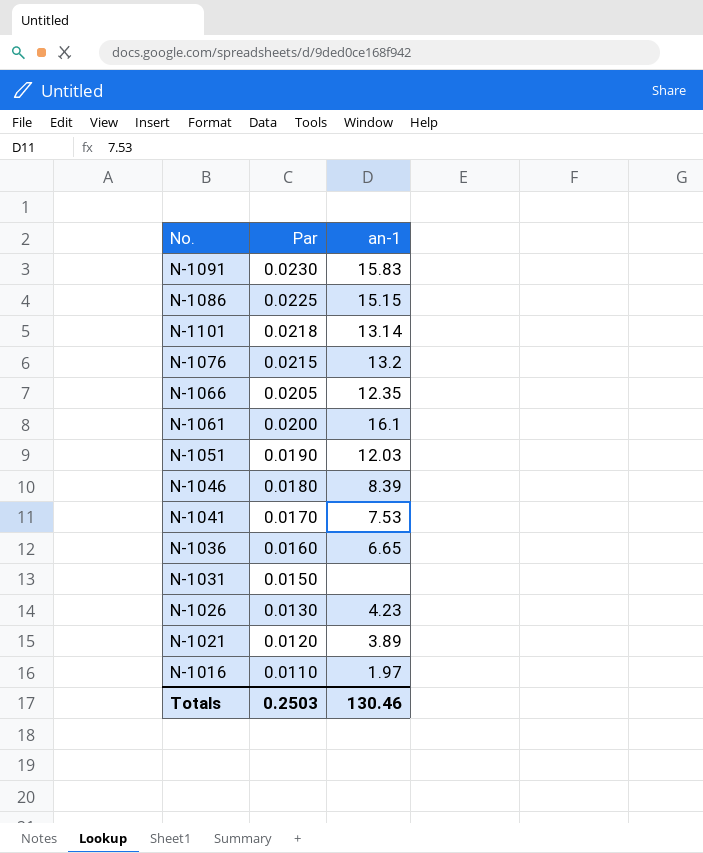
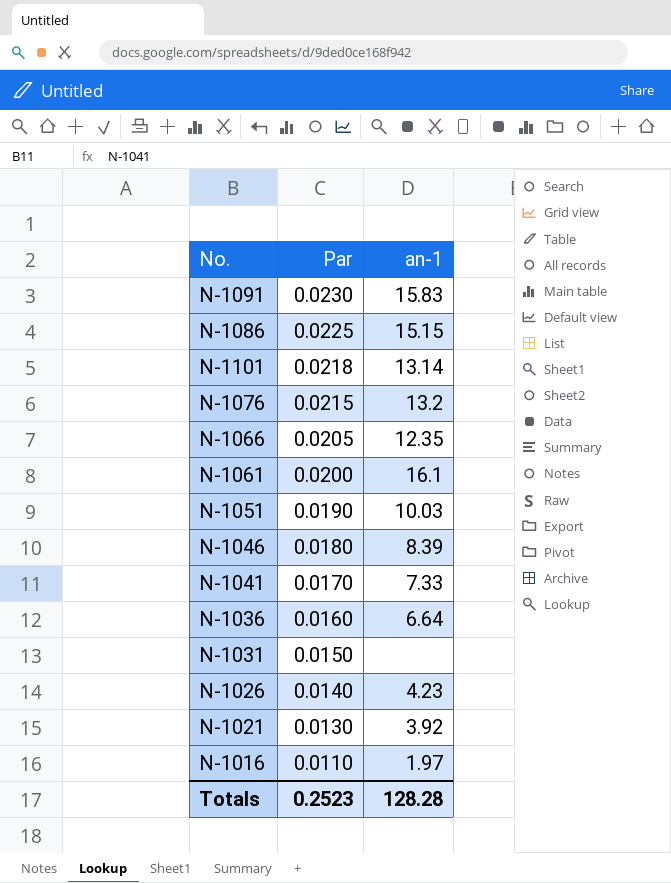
N-1051 | an-1: 12.03 -> 10.03
N-1041 | an-1: 7.53 -> 7.33
N-1036 | an-1: 6.65 -> 6.64
N-1026 | Par: 0.0130 -> 0.0140
N-1021 | Par: 0.0120 -> 0.0130
N-1021 | an-1: 3.89 -> 3.92
Totals | Par: 0.2503 -> 0.2523
Totals | an-1: 130.46 -> 128.28

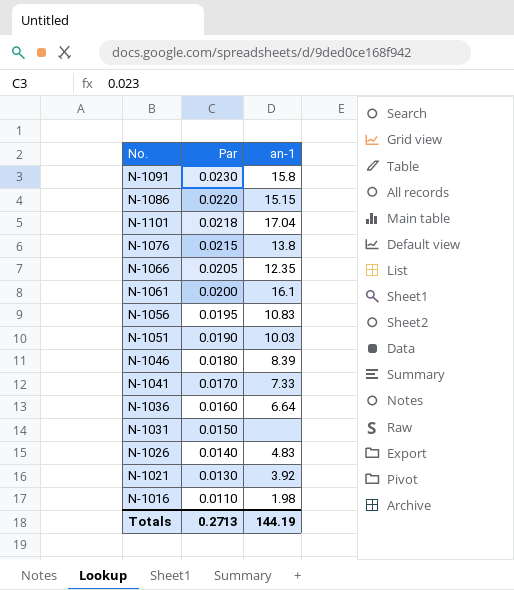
N-1091 | an-1: 15.83 -> 15.8
N-1086 | Par: 0.0225 -> 0.0220
N-1101 | an-1: 13.14 -> 17.04
N-1076 | an-1: 13.2 -> 13.8
row N-1056: none -> 0.0195 | 10.83
N-1026 | an-1: 4.23 -> 4.83
N-1016 | an-1: 1.97 -> 1.98
Totals | Par: 0.2523 -> 0.2713
Totals | an-1: 128.28 -> 144.19

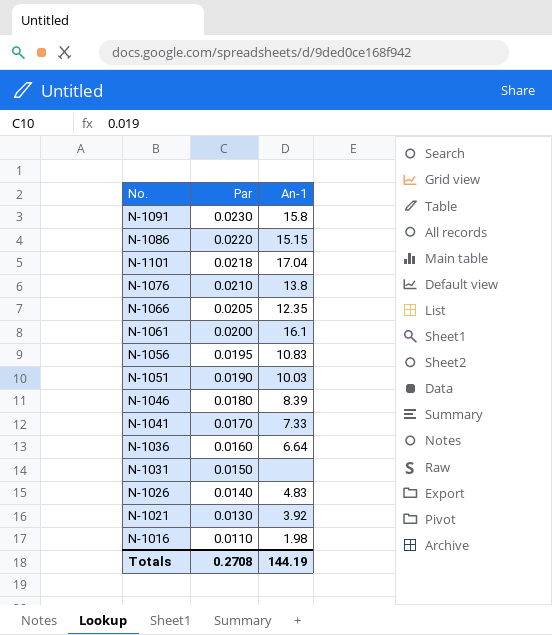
column name: an-1 -> An-1
N-1076 | Par: 0.0215 -> 0.0210
Totals | Par: 0.2713 -> 0.2708

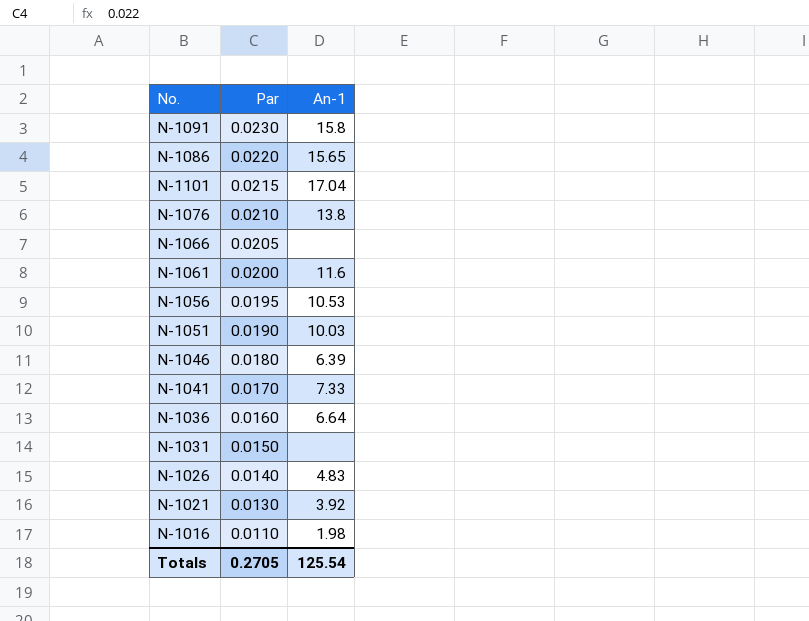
N-1086 | An-1: 15.15 -> 15.65
N-1101 | Par: 0.0218 -> 0.0215
N-1066 | An-1: 12.35 -> none
N-1061 | An-1: 16.1 -> 11.6
N-1056 | An-1: 10.83 -> 10.53
N-1046 | An-1: 8.39 -> 6.39
Totals | Par: 0.2708 -> 0.2705
Totals | An-1: 144.19 -> 125.54

